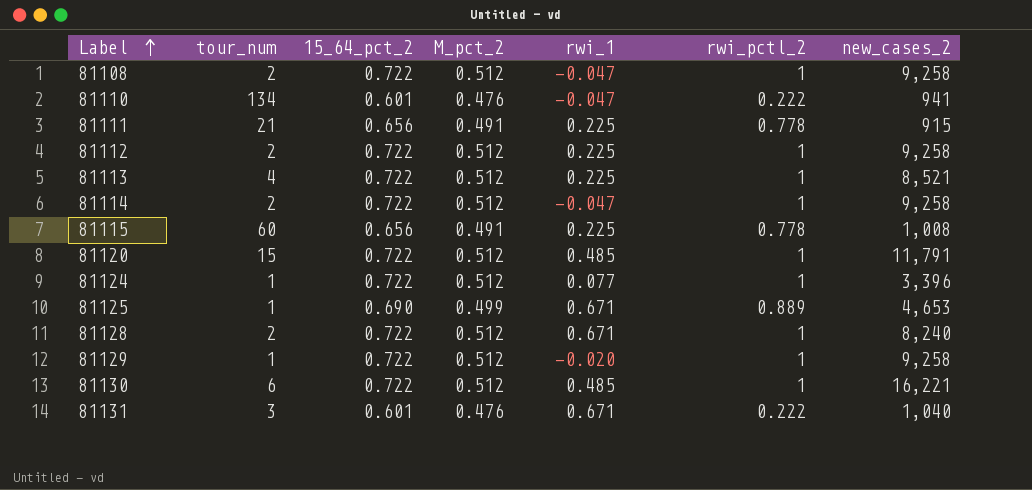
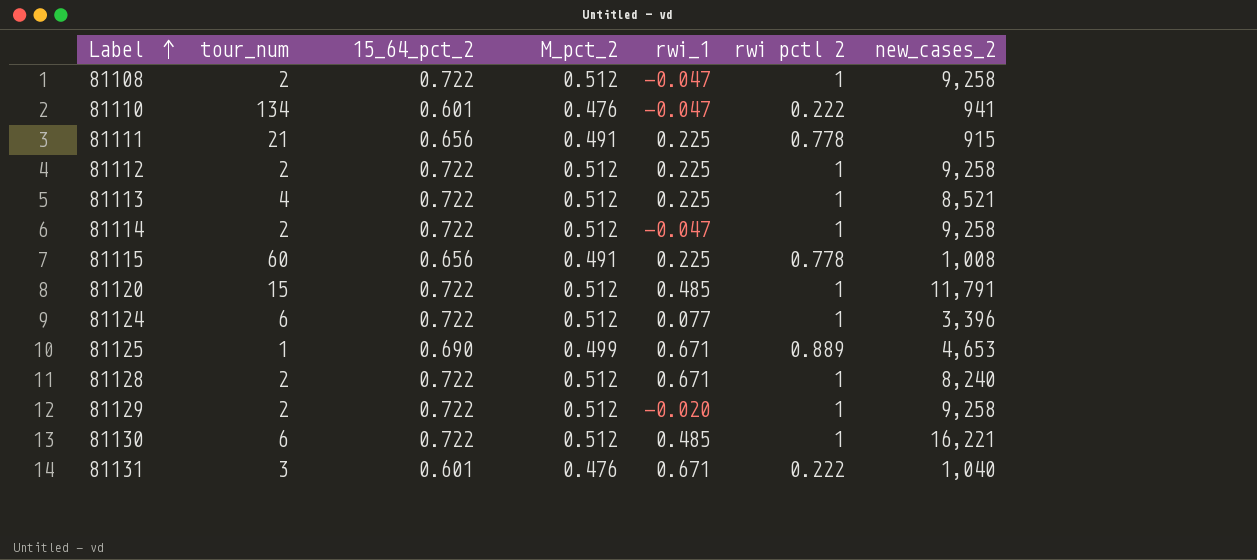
column name: rwi_pctl_2 -> rwi pctl 2
81124 | tour_num: 1 -> 6
81129 | tour_num: 1 -> 2

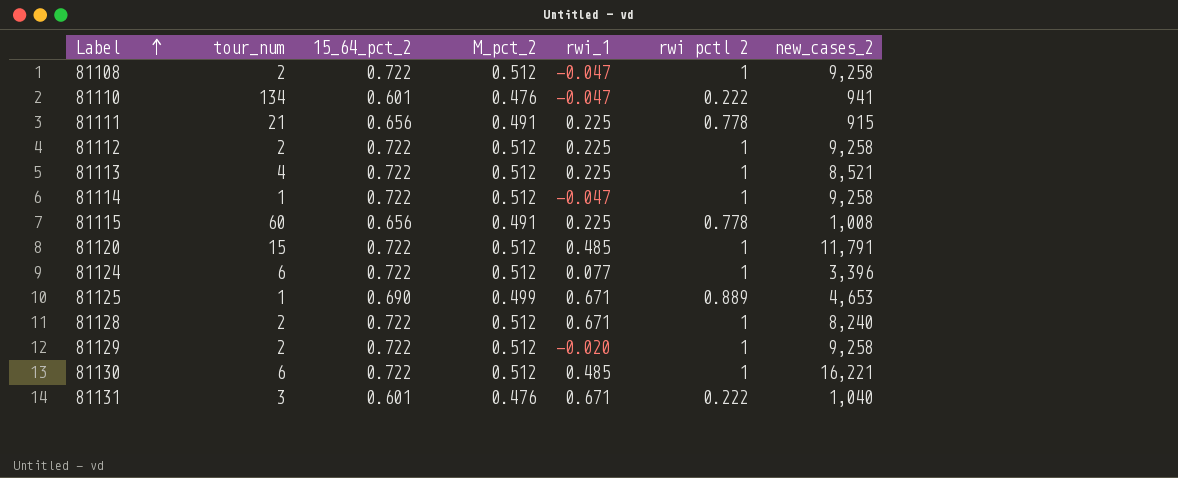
81114 | tour_num: 2 -> 1

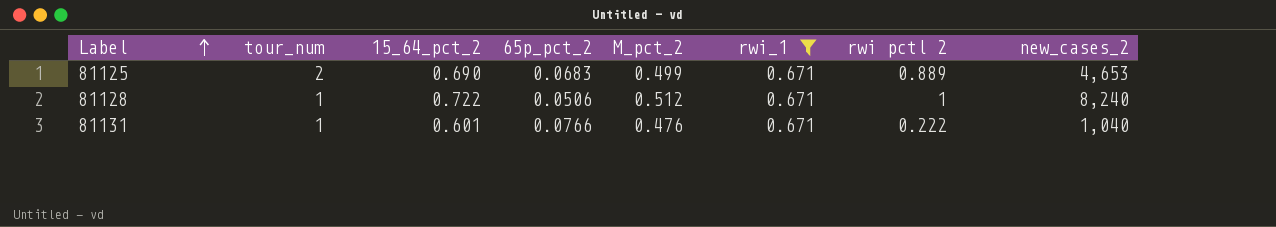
filter: none -> rwi_1 = 0.671
column 65p_pct_2 | position: none -> 4
81125 | tour_num: 1 -> 2
81128 | tour_num: 2 -> 1
81131 | tour_num: 3 -> 1

